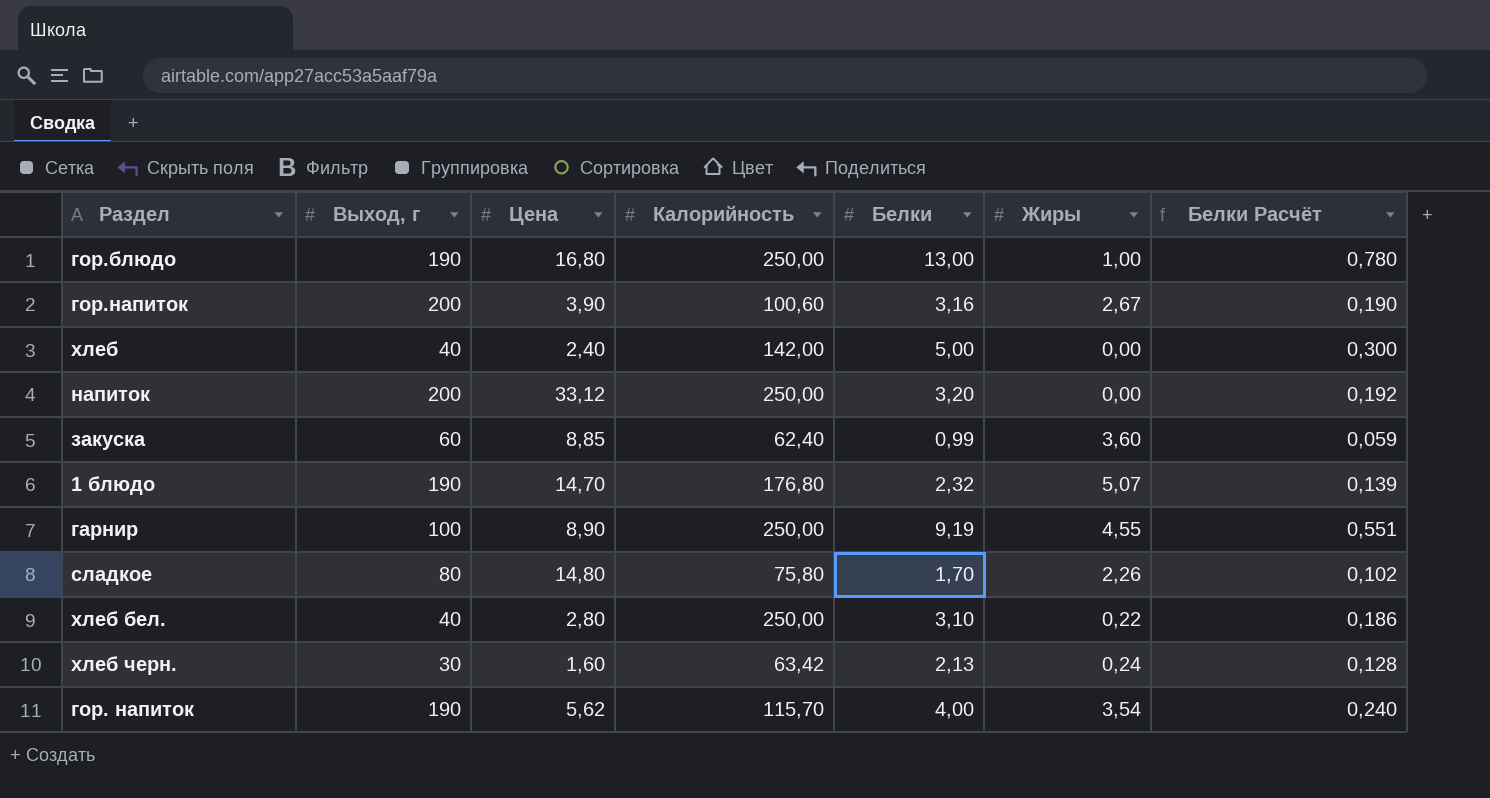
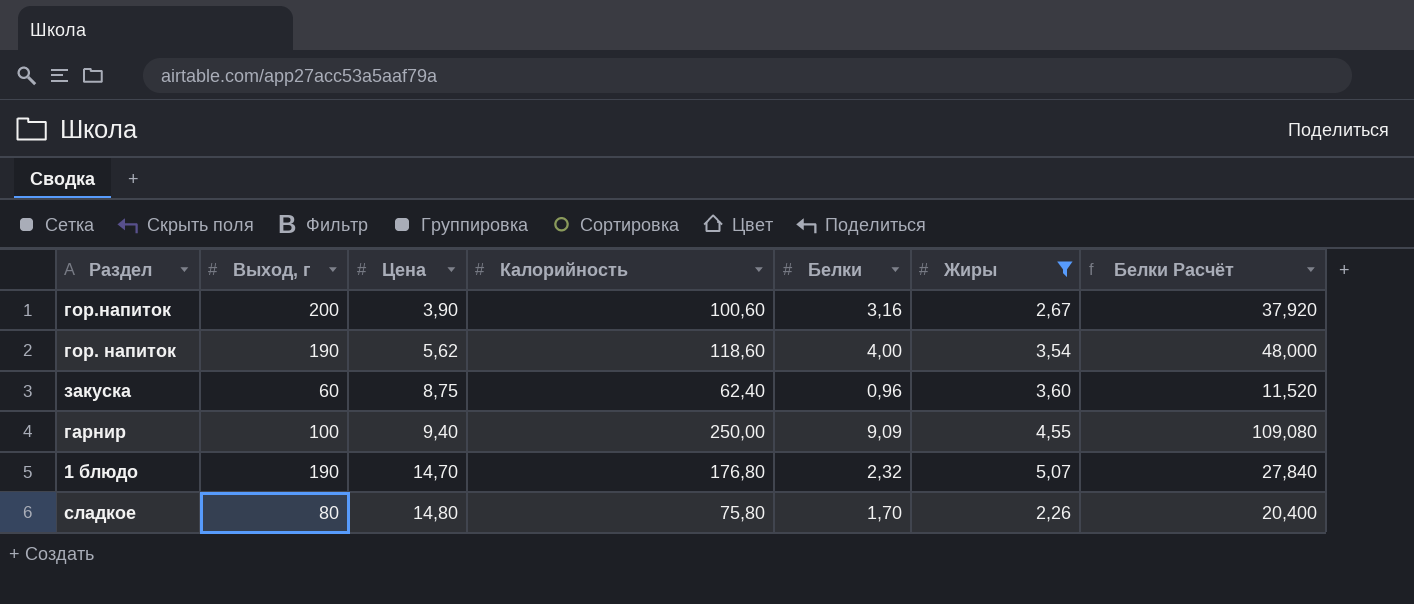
filter: none -> Жиры >= 2,26
row order: none -> Цена ascending
column Белки Расчёт | formula: [Белки] * 0,06 -> [Белки] * 12
гор. напиток | Калорийность: 115,70 -> 118,60
закуска | Цена: 8,85 -> 8,75
закуска | Белки: 0,99 -> 0,96
гарнир | Цена: 8,90 -> 9,40
гарнир | Белки: 9,19 -> 9,09

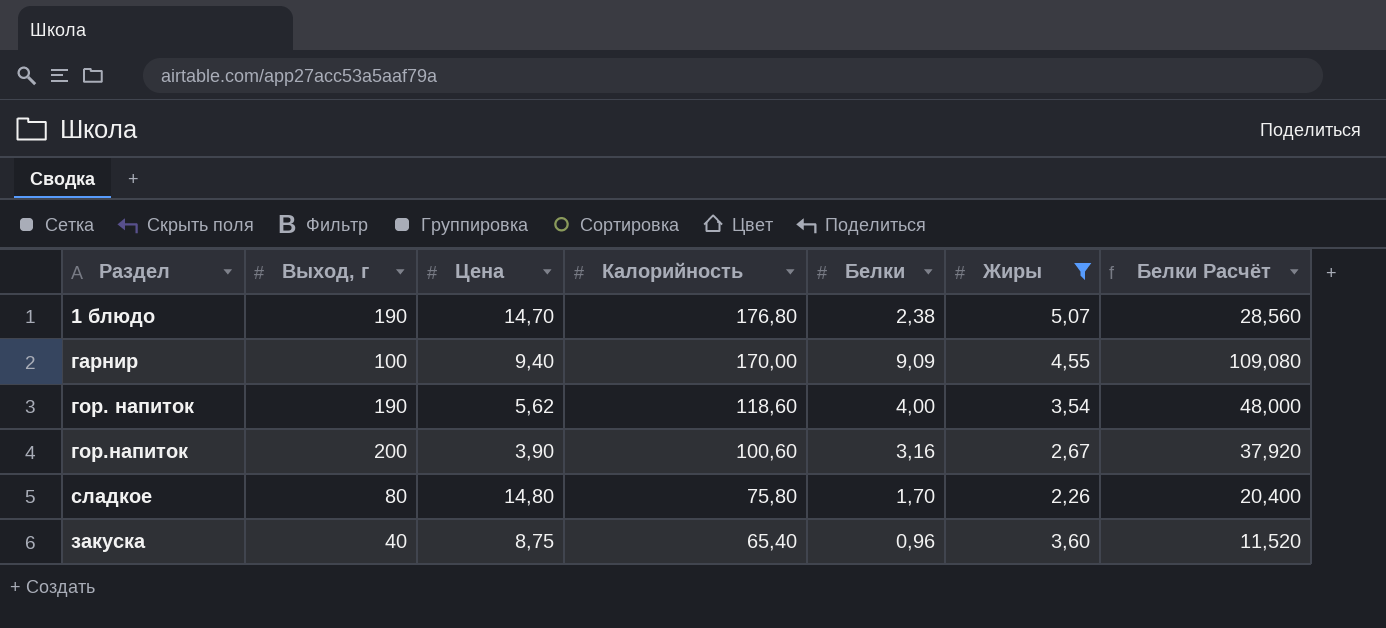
row order: Цена ascending -> Калорийность descending
1 блюдо | Белки: 2,32 -> 2,38
1 блюдо | Белки Расчёт: 27,840 -> 28,560
гарнир | Калорийность: 250,00 -> 170,00
закуска | Выход, г: 60 -> 40
закуска | Калорийность: 62,40 -> 65,40

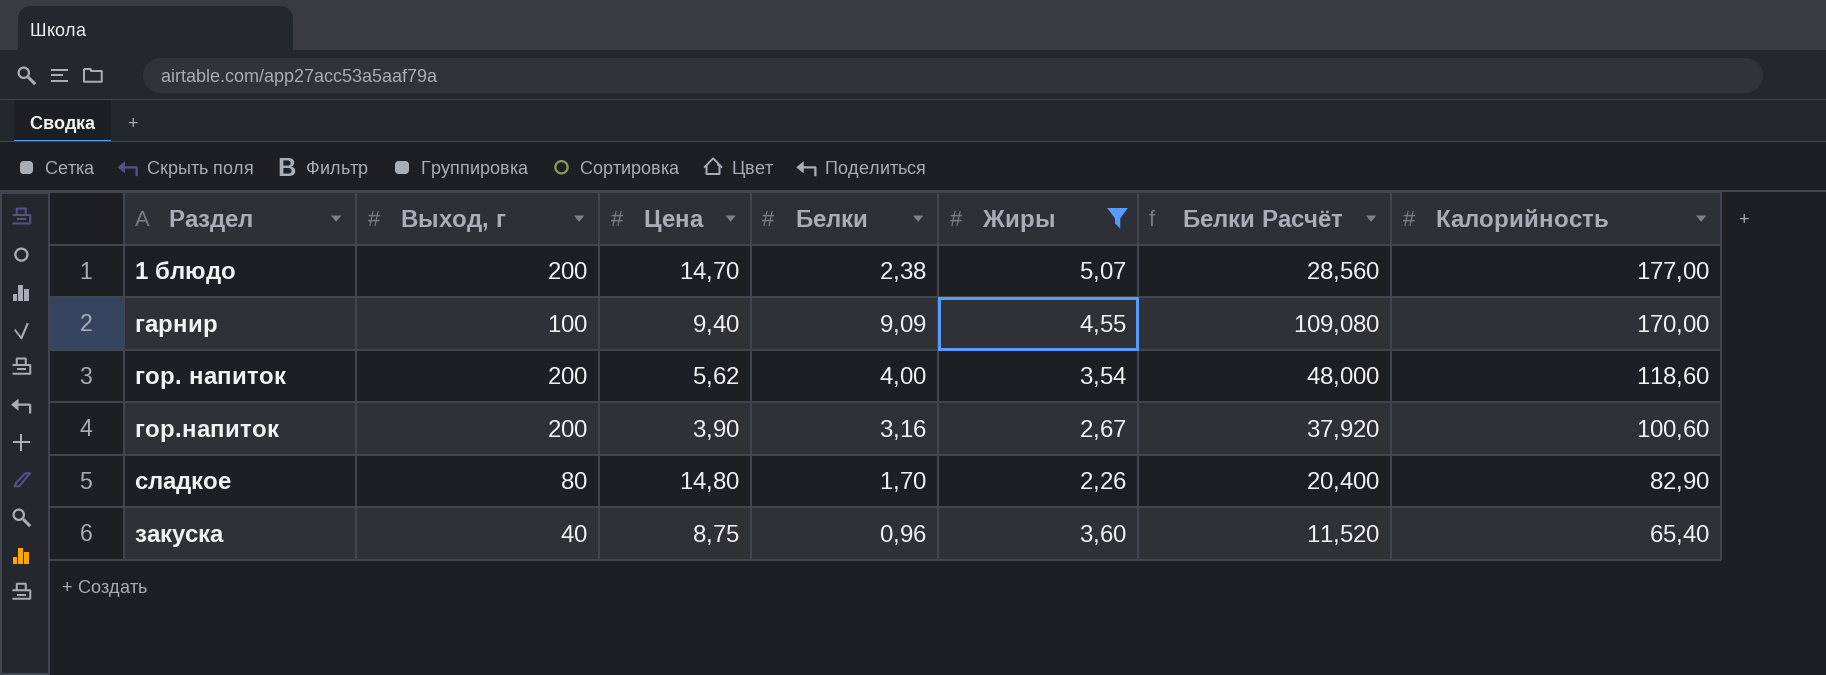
column Калорийность | position: 4 -> 7
1 блюдо | Выход, г: 190 -> 200
1 блюдо | Калорийность: 176,80 -> 177,00
гор. напиток | Выход, г: 190 -> 200
сладкое | Калорийность: 75,80 -> 82,90

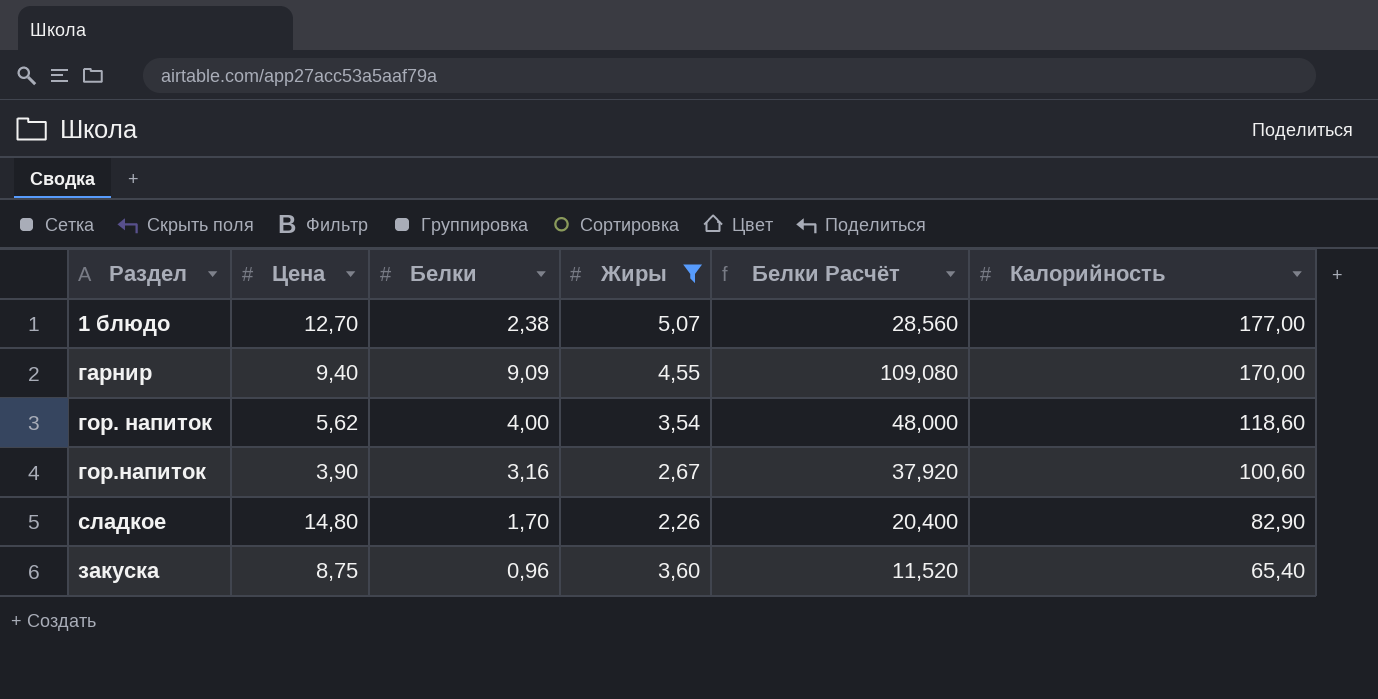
column Выход, г | position: 2 -> none
1 блюдо | Цена: 14,70 -> 12,70

